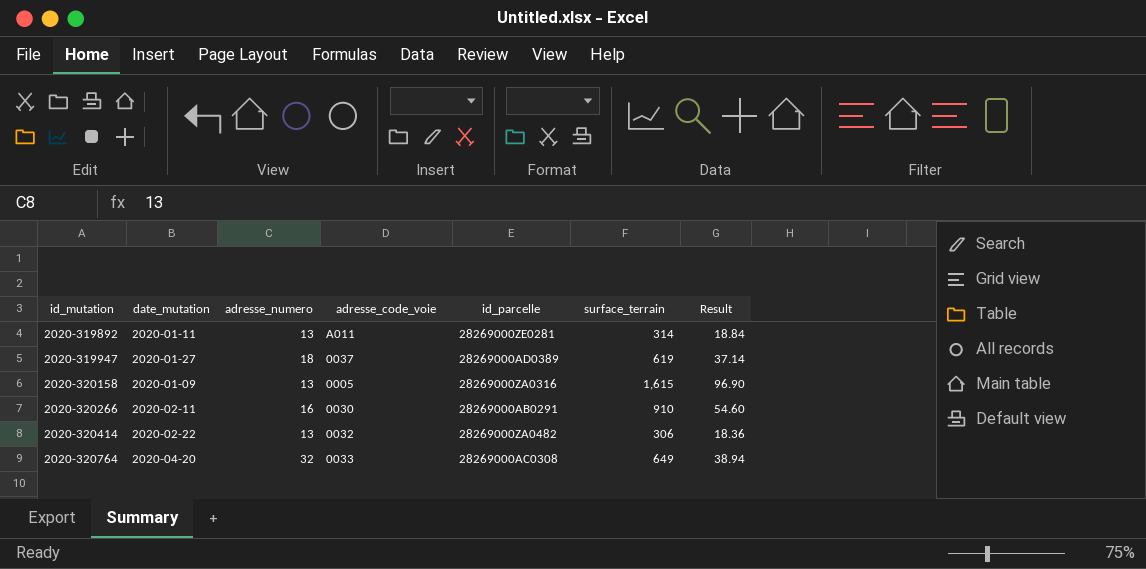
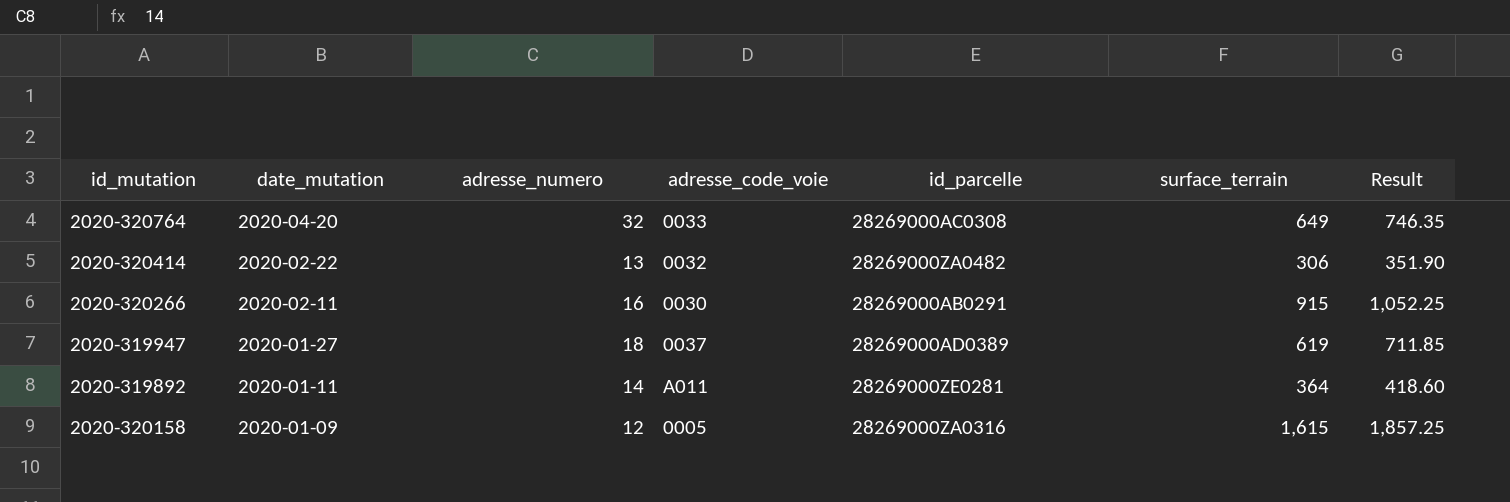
row order: id_mutation ascending -> date_mutation descending
column Result | formula: [surface_terrain] * 0.06 -> [surface_terrain] * 1.15
2020-320266 | surface_terrain: 910 -> 915
2020-319892 | adresse_numero: 13 -> 14
2020-319892 | surface_terrain: 314 -> 364
2020-320158 | adresse_numero: 13 -> 12

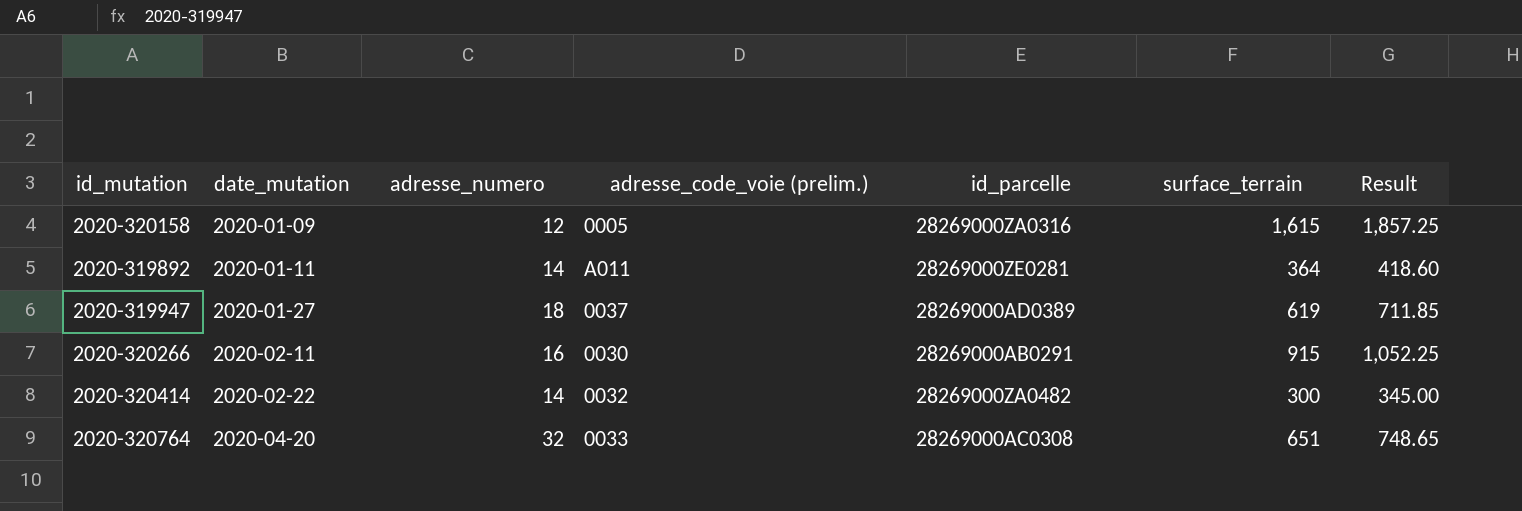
row order: date_mutation descending -> date_mutation ascending
column name: adresse_code_voie -> adresse_code_voie (prelim.)
2020-320414 | adresse_numero: 13 -> 14
2020-320414 | surface_terrain: 306 -> 300
2020-320414 | Result: 351.90 -> 345.00
2020-320764 | surface_terrain: 649 -> 651
2020-320764 | Result: 746.35 -> 748.65

